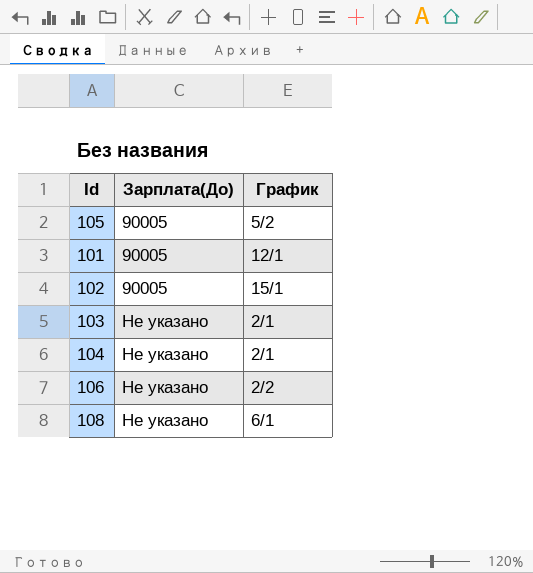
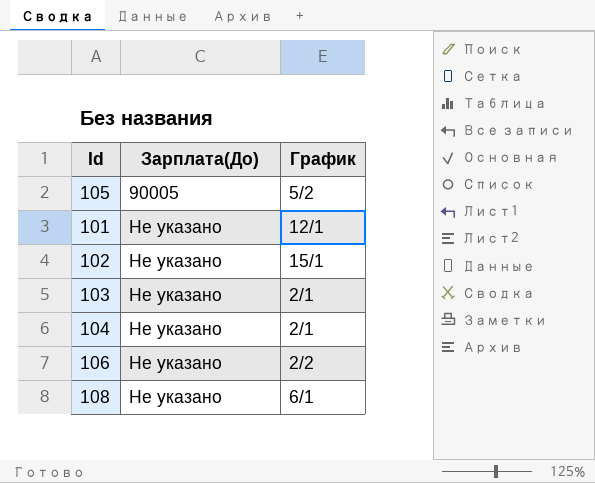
101 | Зарплата(До): 90005 -> Не указано
102 | Зарплата(До): 90005 -> Не указано

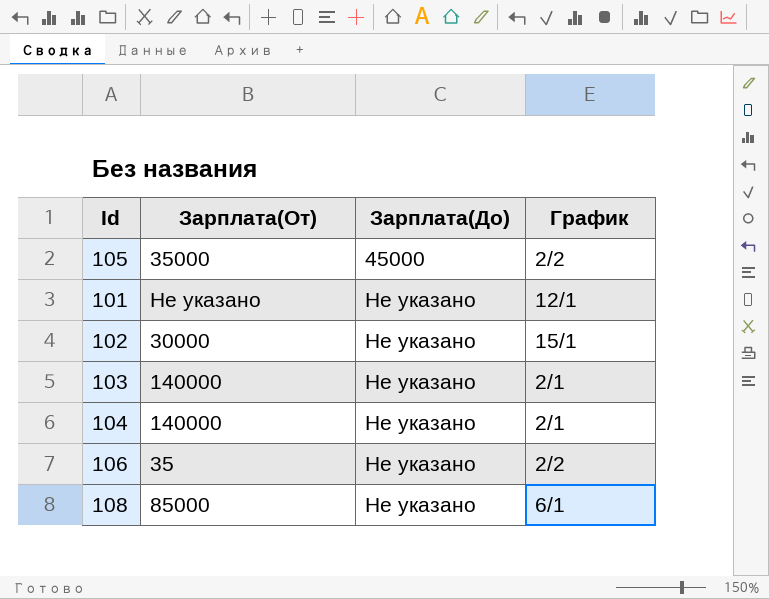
column Зарплата(От) | position: none -> 2
105 | Зарплата(До): 90005 -> 45000
105 | График: 5/2 -> 2/2

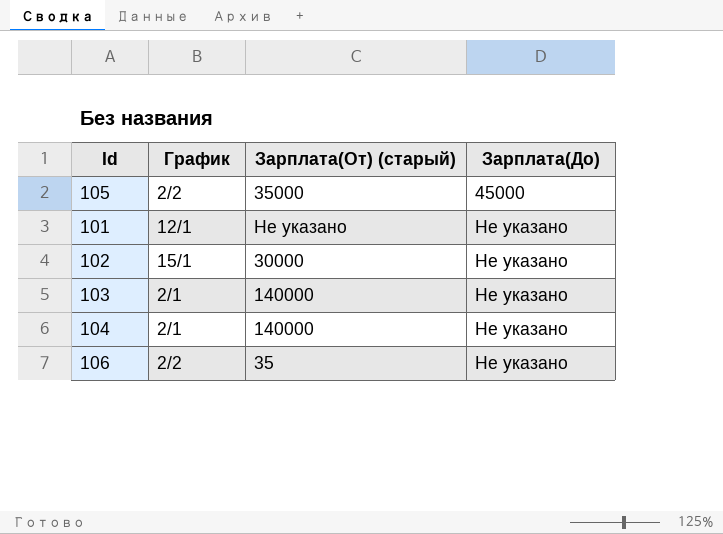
column График | position: 4 -> 2
column name: Зарплата(От) -> Зарплата(От) (старый)
row 108: 85000 | Не указано | 6/1 -> none

